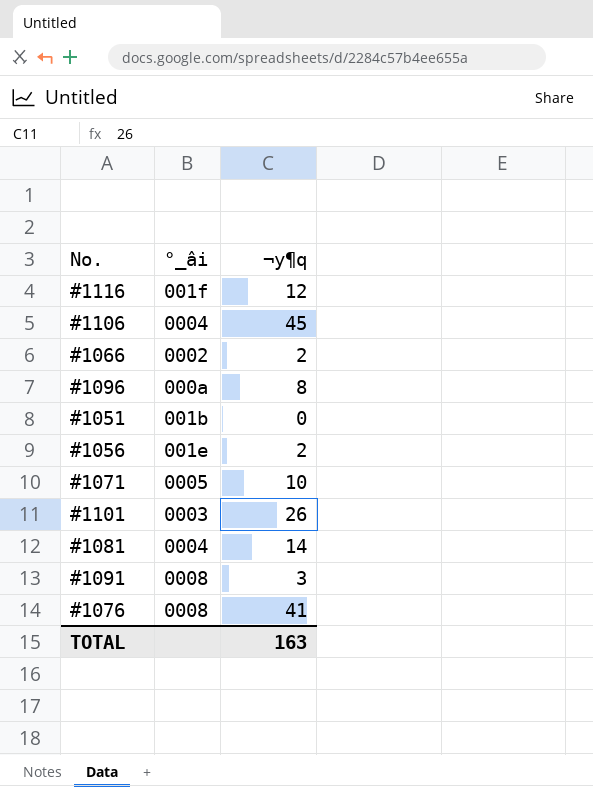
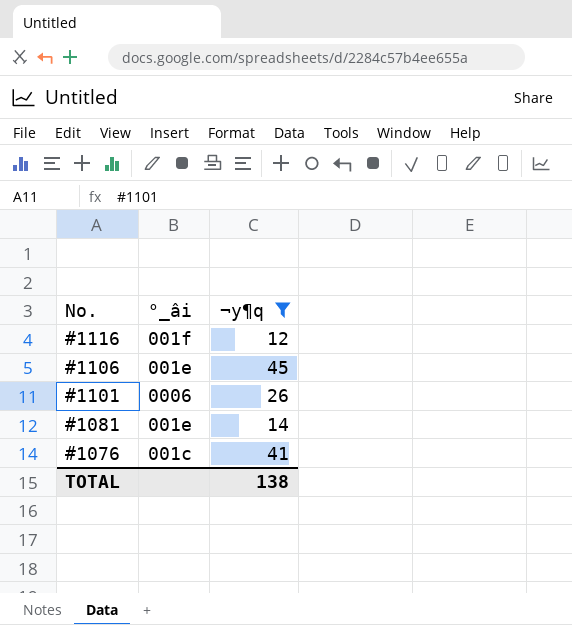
filter: none -> ¬y¶q >= 12
#1106 | °_âi: 0004 -> 001e
#1101 | °_âi: 0003 -> 0006
#1081 | °_âi: 0004 -> 001e
#1076 | °_âi: 0008 -> 001c
TOTAL | ¬y¶q: 163 -> 138

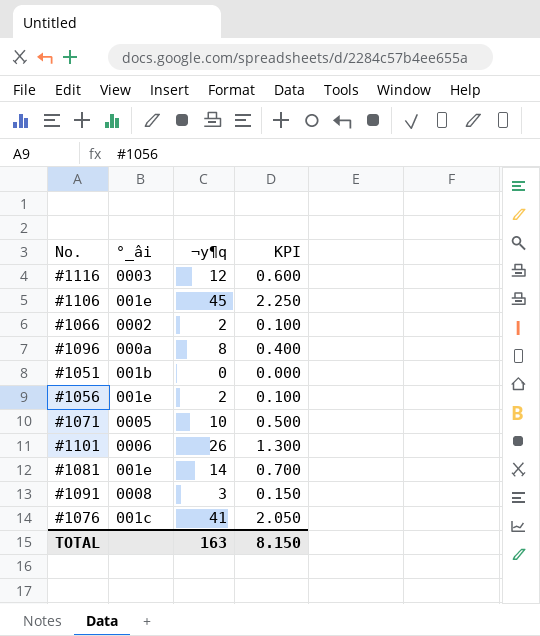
filter: ¬y¶q >= 12 -> none
column KPI | formula: none -> [¬y¶q] * 0.05
#1116 | °_âi: 001f -> 0003
TOTAL | ¬y¶q: 138 -> 163

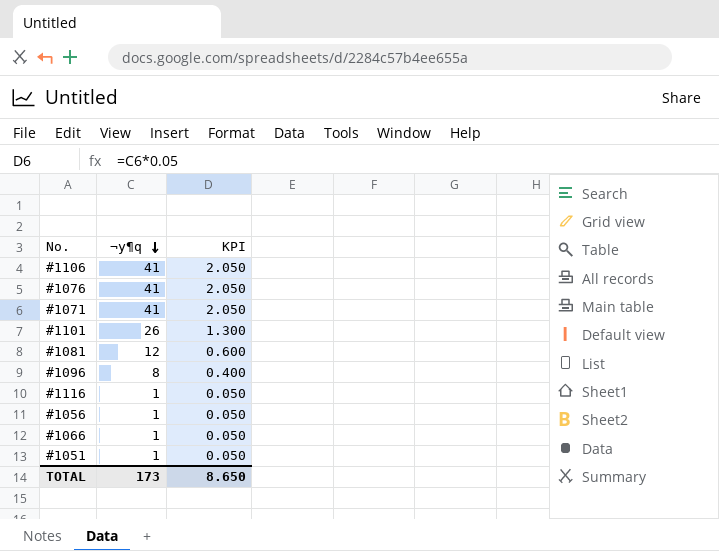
row order: none -> ¬y¶q descending
column °_âi | position: 2 -> none
row #1091: 0008 | 3 | 0.150 -> none
#1106 | ¬y¶q: 45 -> 41
#1106 | KPI: 2.250 -> 2.050
#1071 | ¬y¶q: 10 -> 41
#1071 | KPI: 0.500 -> 2.050
#1081 | ¬y¶q: 14 -> 12
#1081 | KPI: 0.700 -> 0.600
#1116 | ¬y¶q: 12 -> 1
#1116 | KPI: 0.600 -> 0.050
#1056 | ¬y¶q: 2 -> 1
#1056 | KPI: 0.100 -> 0.050
#1066 | ¬y¶q: 2 -> 1
#1066 | KPI: 0.100 -> 0.050
#1051 | ¬y¶q: 0 -> 1
#1051 | KPI: 0.000 -> 0.050
TOTAL | ¬y¶q: 163 -> 173
TOTAL | KPI: 8.150 -> 8.650

